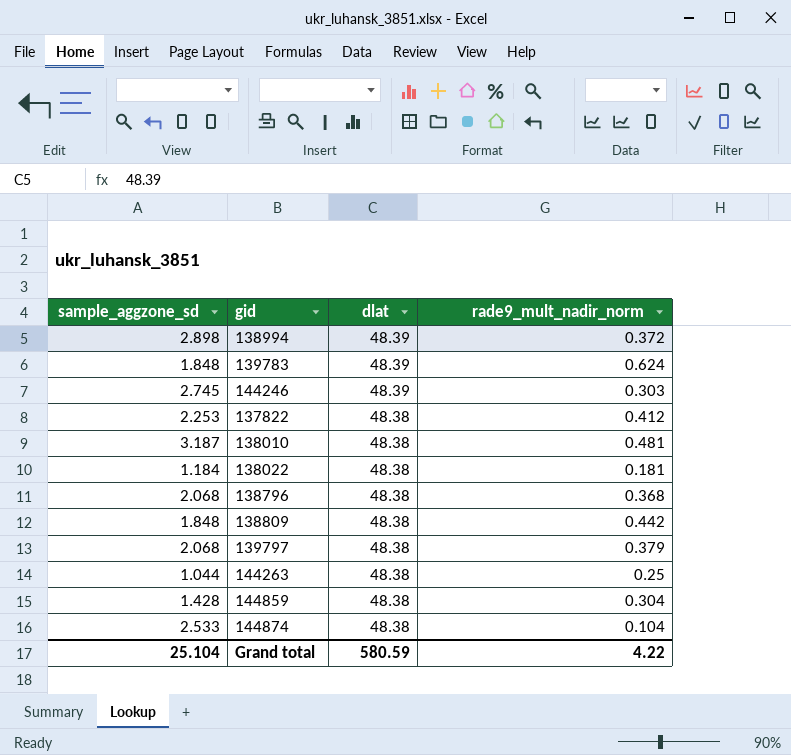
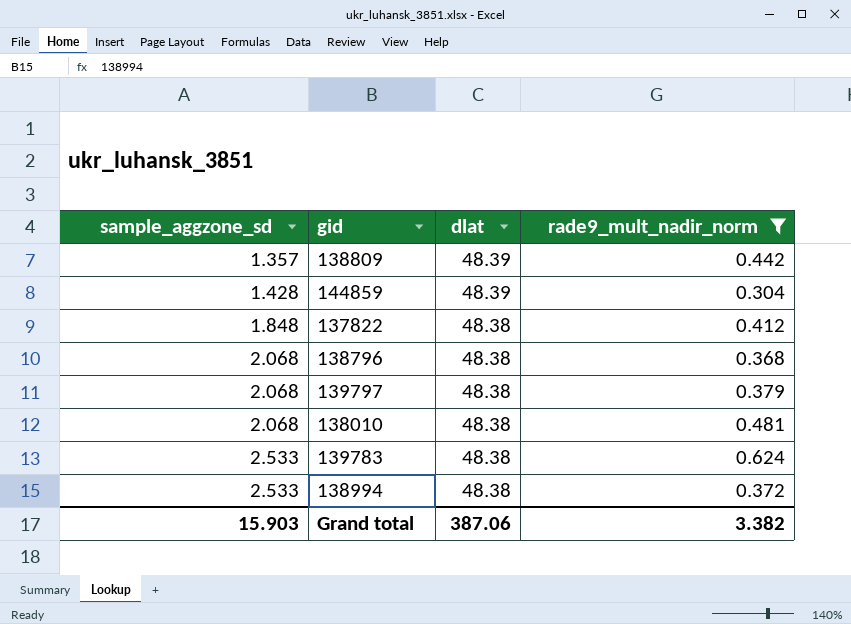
filter: none -> rade9_mult_nadir_norm >= 0.304
row order: dlat descending -> sample_aggzone_sd ascending
138809 | sample_aggzone_sd: 1.848 -> 1.357
138809 | dlat: 48.38 -> 48.39
144859 | dlat: 48.38 -> 48.39
137822 | sample_aggzone_sd: 2.253 -> 1.848
138010 | sample_aggzone_sd: 3.187 -> 2.068
139783 | sample_aggzone_sd: 1.848 -> 2.533
139783 | dlat: 48.39 -> 48.38
138994 | sample_aggzone_sd: 2.898 -> 2.533
138994 | dlat: 48.39 -> 48.38
Grand total | sample_aggzone_sd: 25.104 -> 15.903
Grand total | dlat: 580.59 -> 387.06
Grand total | rade9_mult_nadir_norm: 4.22 -> 3.382

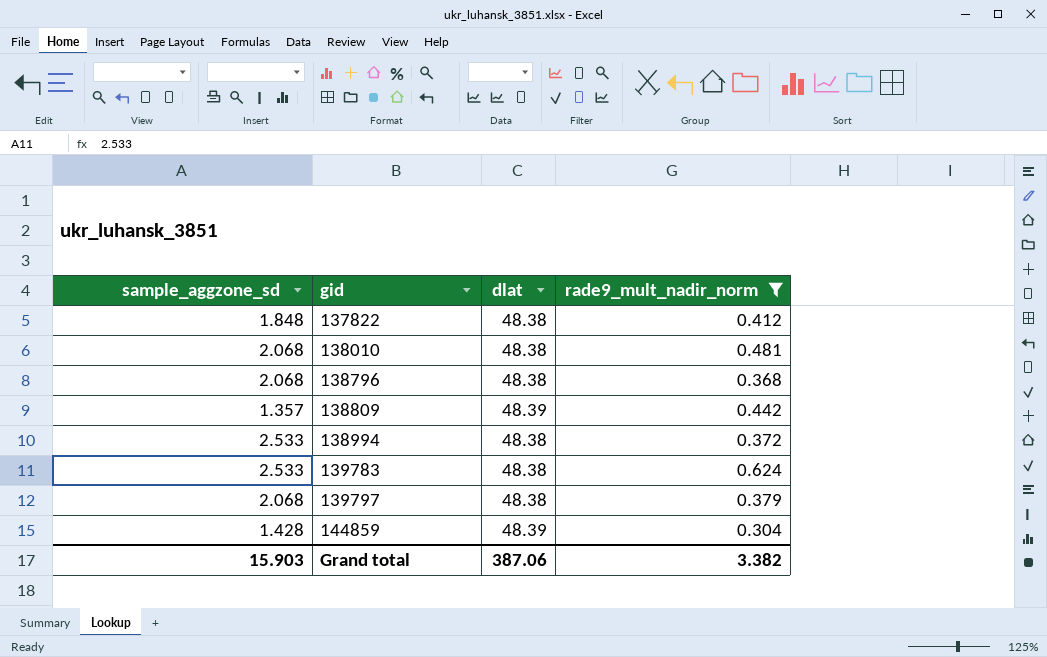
row order: sample_aggzone_sd ascending -> gid ascending

